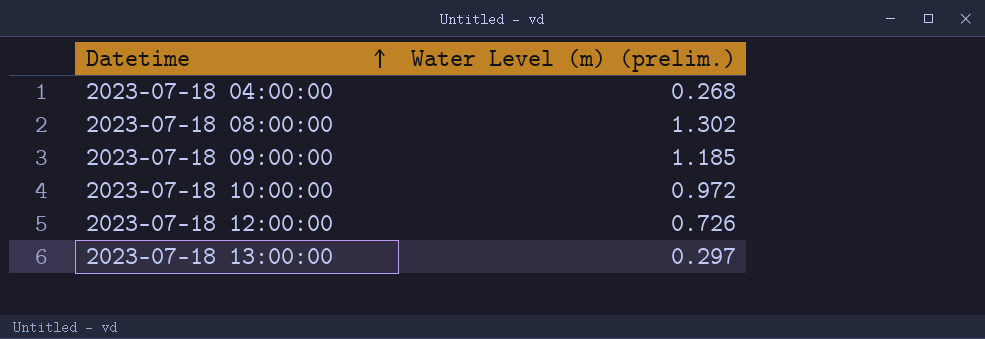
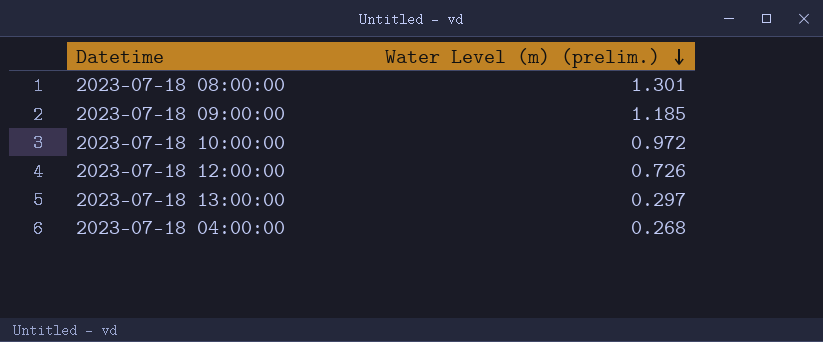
row order: Datetime ascending -> Water Level (m) (prelim.) descending
2023-07-18 08:00:00 | Water Level (m) (prelim.): 1.302 -> 1.301

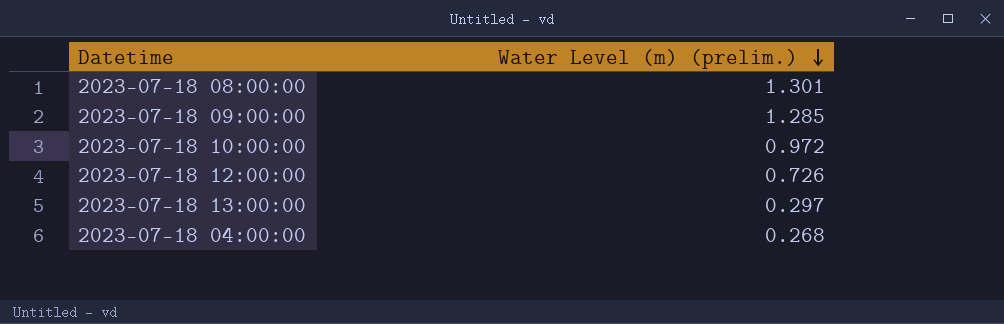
2023-07-18 09:00:00 | Water Level (m) (prelim.): 1.185 -> 1.285

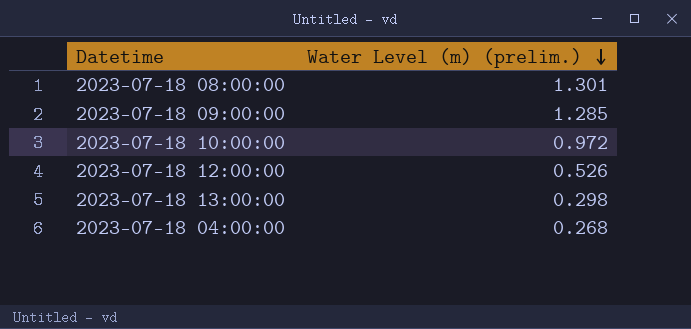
2023-07-18 12:00:00 | Water Level (m) (prelim.): 0.726 -> 0.526
2023-07-18 13:00:00 | Water Level (m) (prelim.): 0.297 -> 0.298

